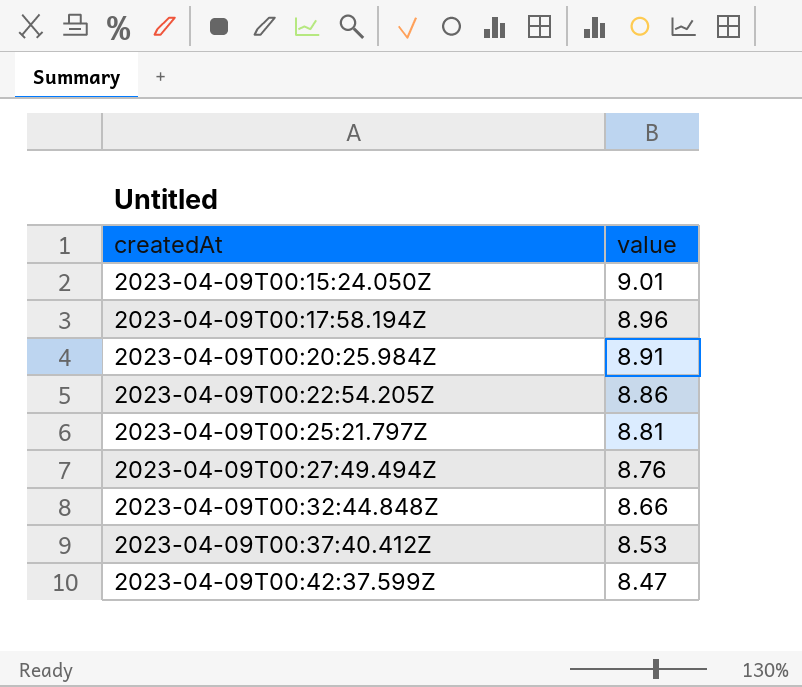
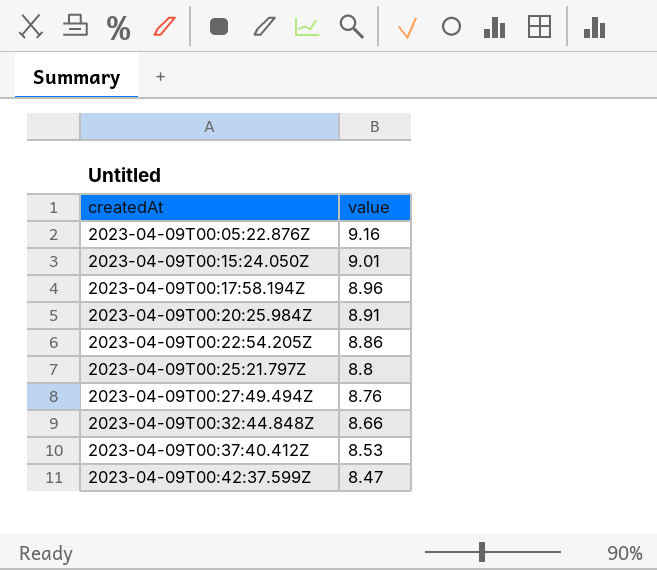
row 2023-04-09T00:05:22.876Z: none -> 9.16
2023-04-09T00:25:21.797Z | value: 8.81 -> 8.8

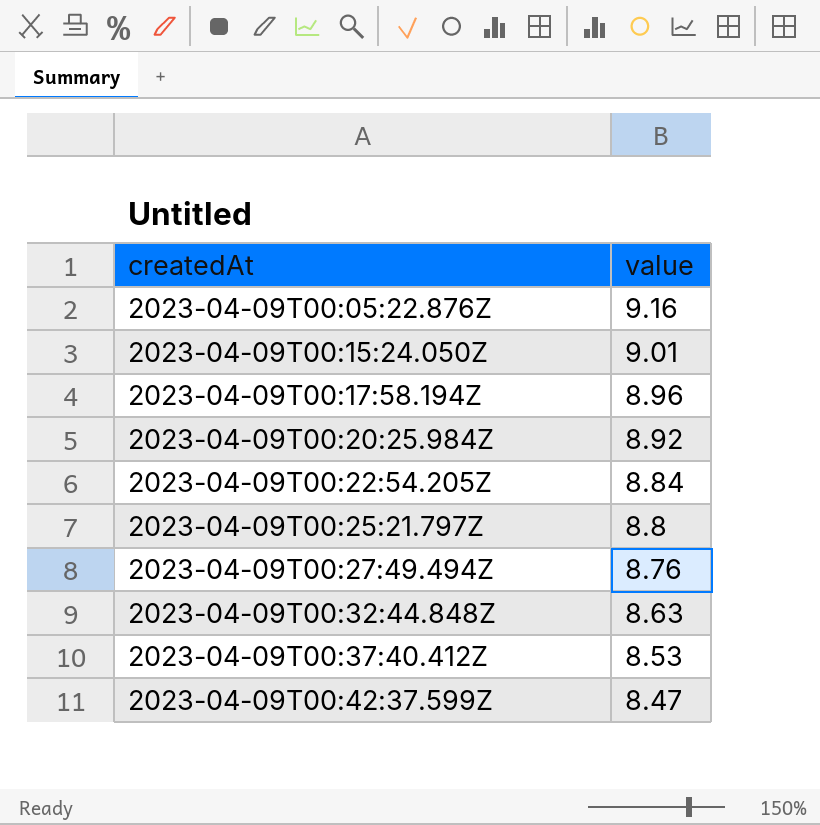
2023-04-09T00:20:25.984Z | value: 8.91 -> 8.92
2023-04-09T00:22:54.205Z | value: 8.86 -> 8.84
2023-04-09T00:32:44.848Z | value: 8.66 -> 8.63

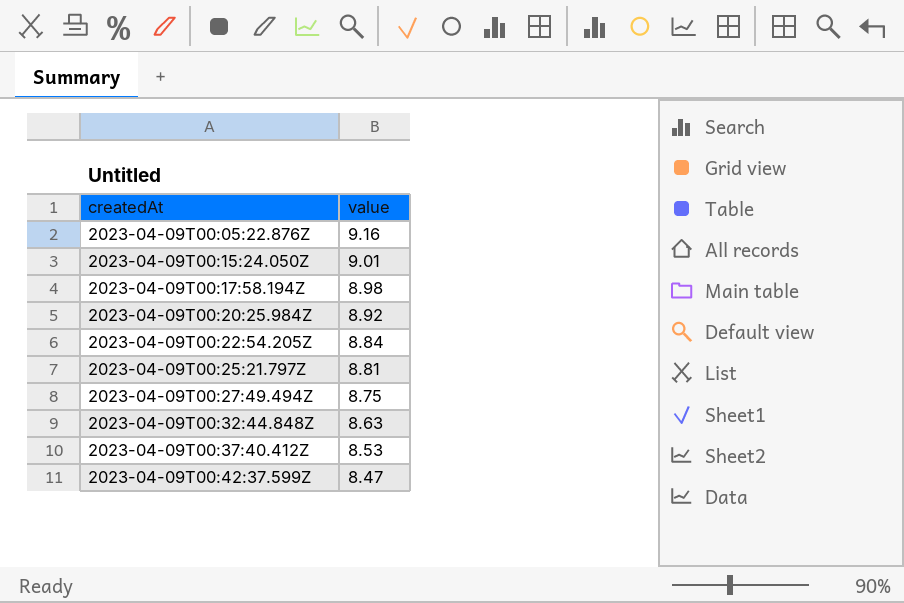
2023-04-09T00:17:58.194Z | value: 8.96 -> 8.98
2023-04-09T00:25:21.797Z | value: 8.8 -> 8.81
2023-04-09T00:27:49.494Z | value: 8.76 -> 8.75

